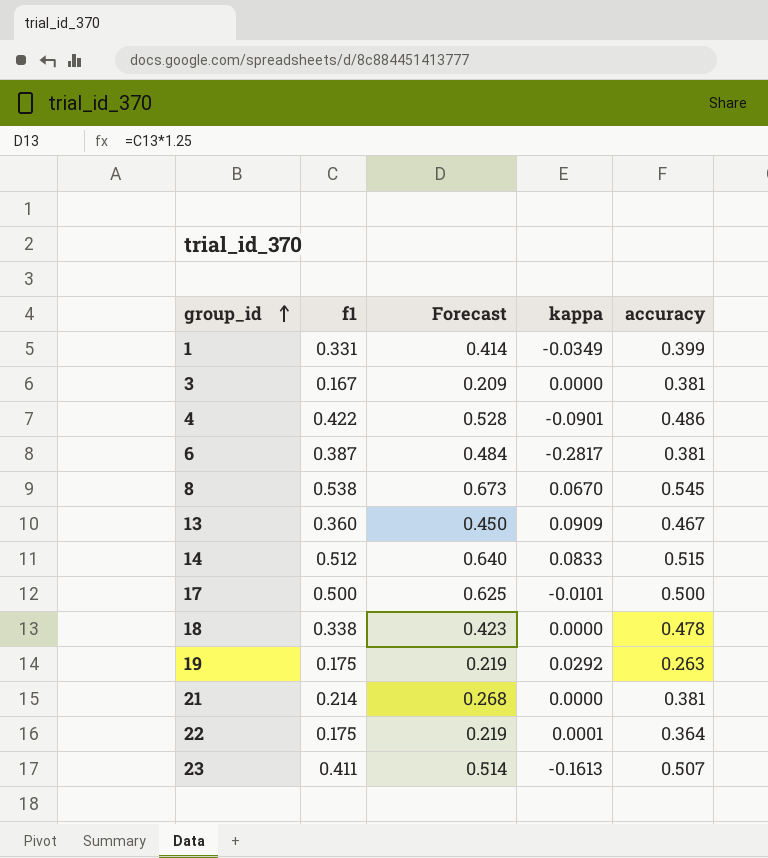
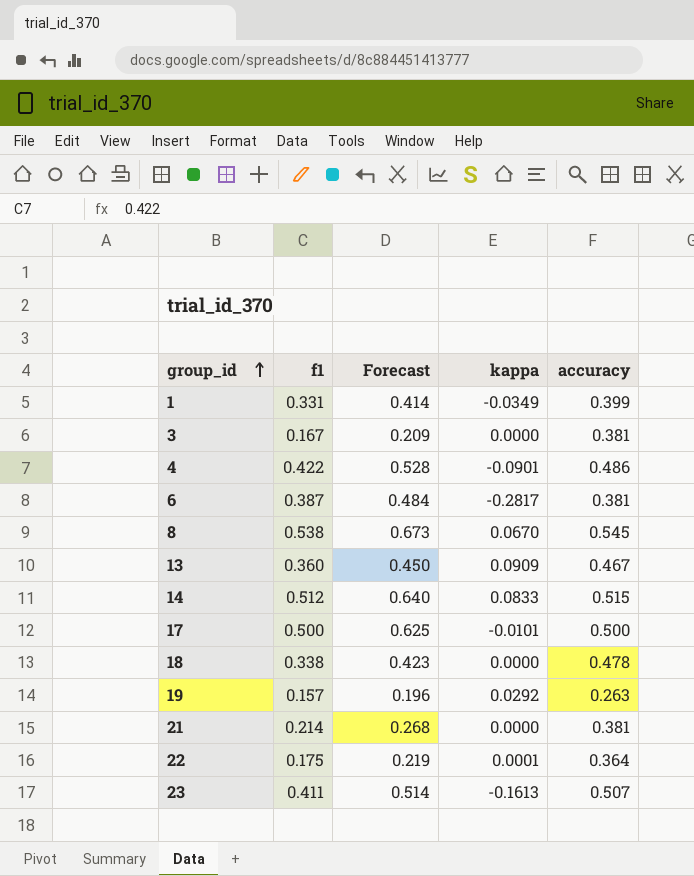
19 | f1: 0.175 -> 0.157
19 | Forecast: 0.219 -> 0.196

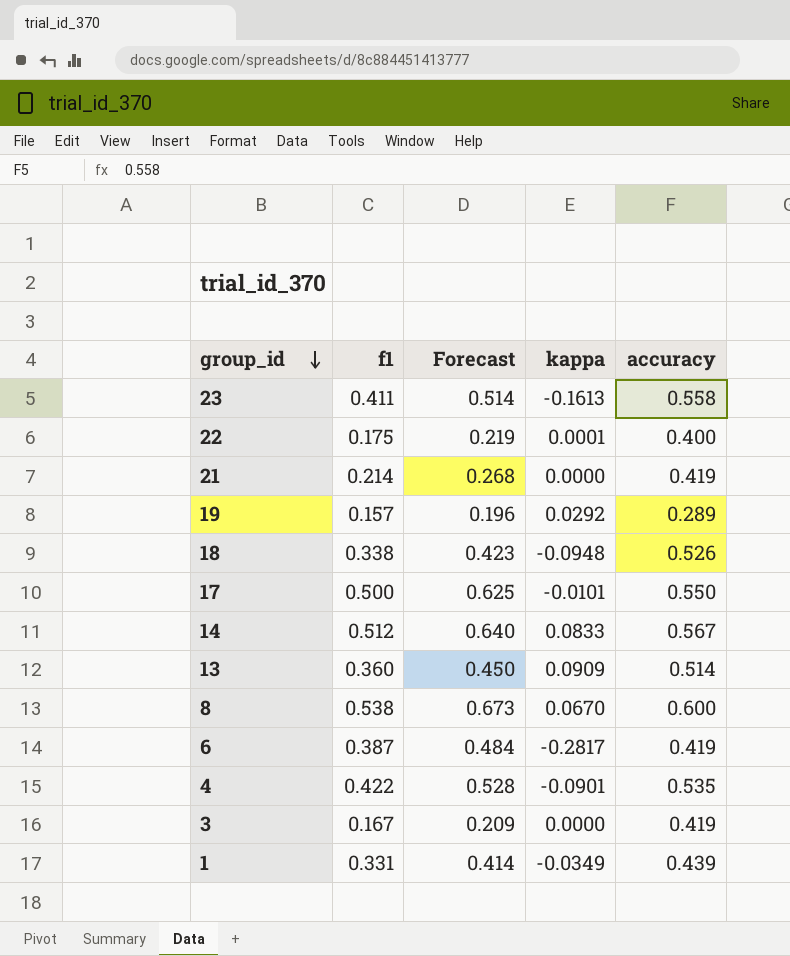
row order: group_id ascending -> group_id descending
23 | accuracy: 0.507 -> 0.558
22 | accuracy: 0.364 -> 0.400
21 | accuracy: 0.381 -> 0.419
19 | accuracy: 0.263 -> 0.289
18 | kappa: 0.0000 -> -0.0948
18 | accuracy: 0.478 -> 0.526
17 | accuracy: 0.500 -> 0.550
14 | accuracy: 0.515 -> 0.567
13 | accuracy: 0.467 -> 0.514
8 | accuracy: 0.545 -> 0.600
6 | accuracy: 0.381 -> 0.419
4 | accuracy: 0.486 -> 0.535
3 | accuracy: 0.381 -> 0.419
1 | accuracy: 0.399 -> 0.439

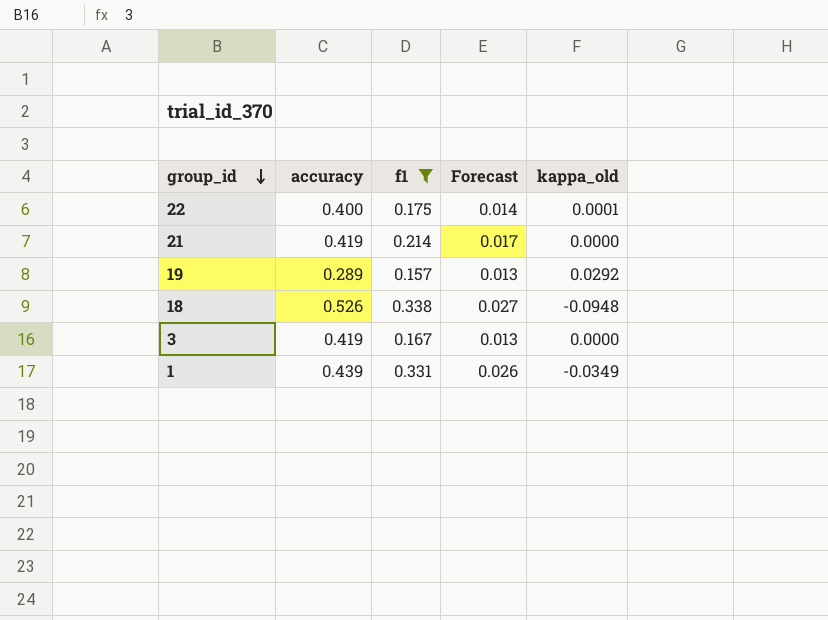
filter: none -> f1 <= 0.338
column accuracy | position: 5 -> 2
column Forecast | formula: [f1] * 1.25 -> [f1] * 0.08
column name: kappa -> kappa_old

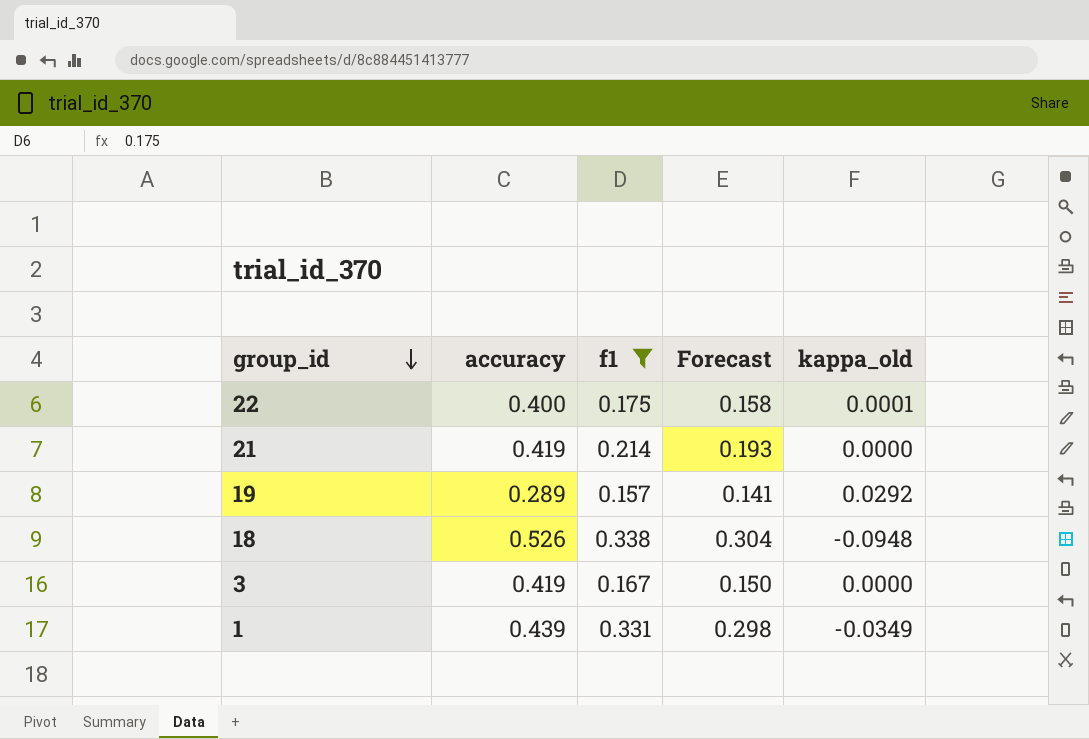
column Forecast | formula: [f1] * 0.08 -> [f1] * 0.9

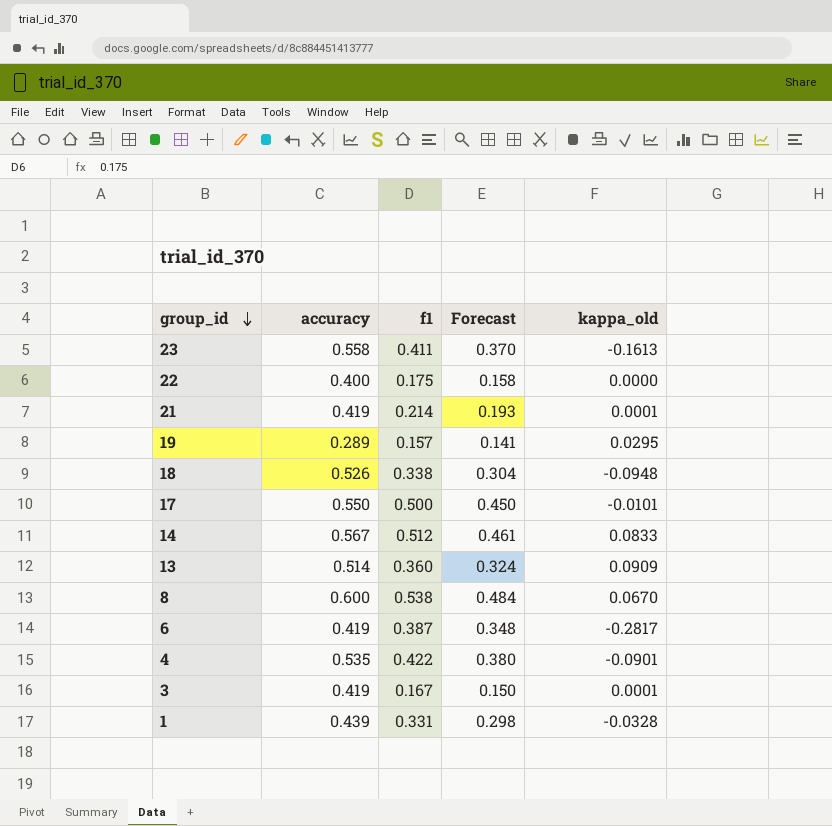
filter: f1 <= 0.338 -> none
22 | kappa_old: 0.0001 -> 0.0000
21 | kappa_old: 0.0000 -> 0.0001
19 | kappa_old: 0.0292 -> 0.0295
3 | kappa_old: 0.0000 -> 0.0001
1 | kappa_old: -0.0349 -> -0.0328

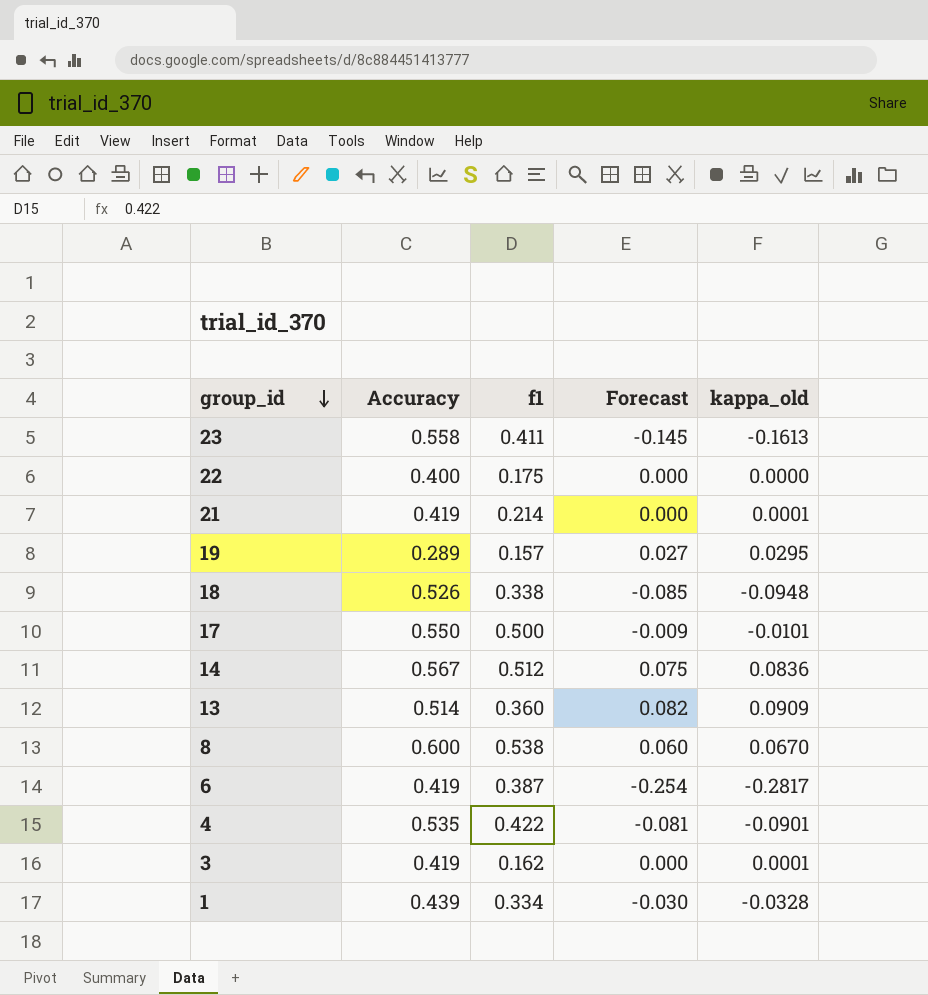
column name: accuracy -> Accuracy
column Forecast | formula: [f1] * 0.9 -> [kappa_old] * 0.9
14 | kappa_old: 0.0833 -> 0.0836
3 | f1: 0.167 -> 0.162
1 | f1: 0.331 -> 0.334

